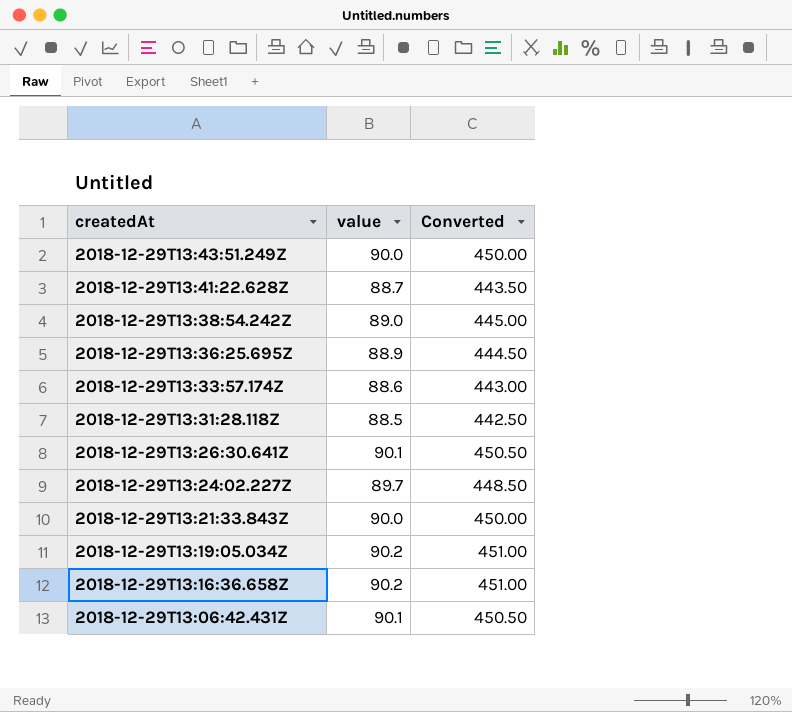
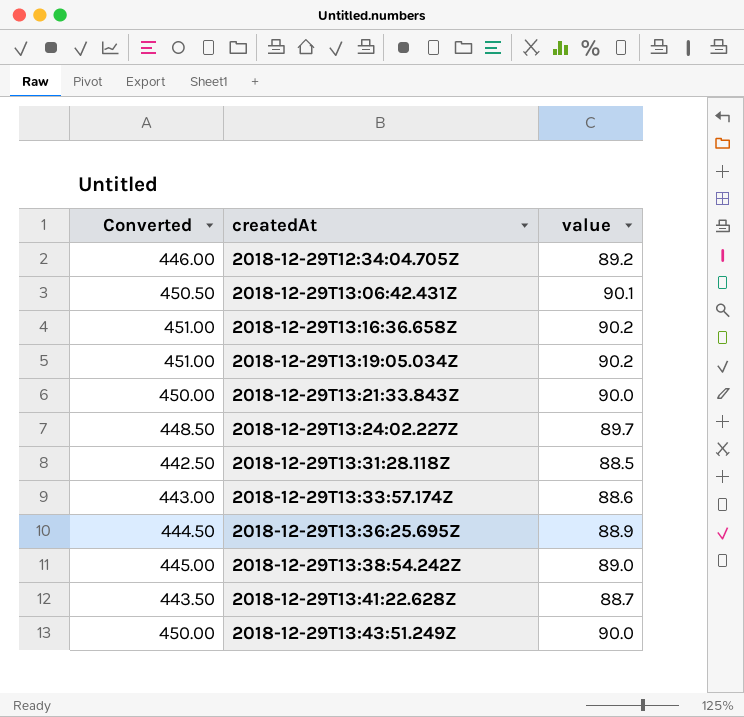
row order: createdAt descending -> createdAt ascending
column Converted | position: 3 -> 1
row 2018-12-29T13:26:30.641Z: 90.1 | 450.50 -> none
row 2018-12-29T12:34:04.705Z: none -> 446.00 | 89.2

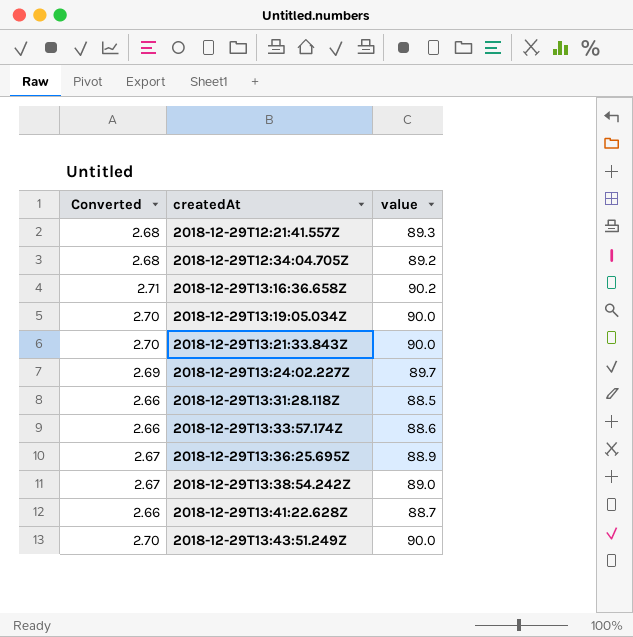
column Converted | formula: [value] * 5 -> [value] * 0.03
row 2018-12-29T13:06:42.431Z: 450.50 | 90.1 -> none
row 2018-12-29T12:21:41.557Z: none -> 2.68 | 89.3
2018-12-29T13:19:05.034Z | value: 90.2 -> 90.0

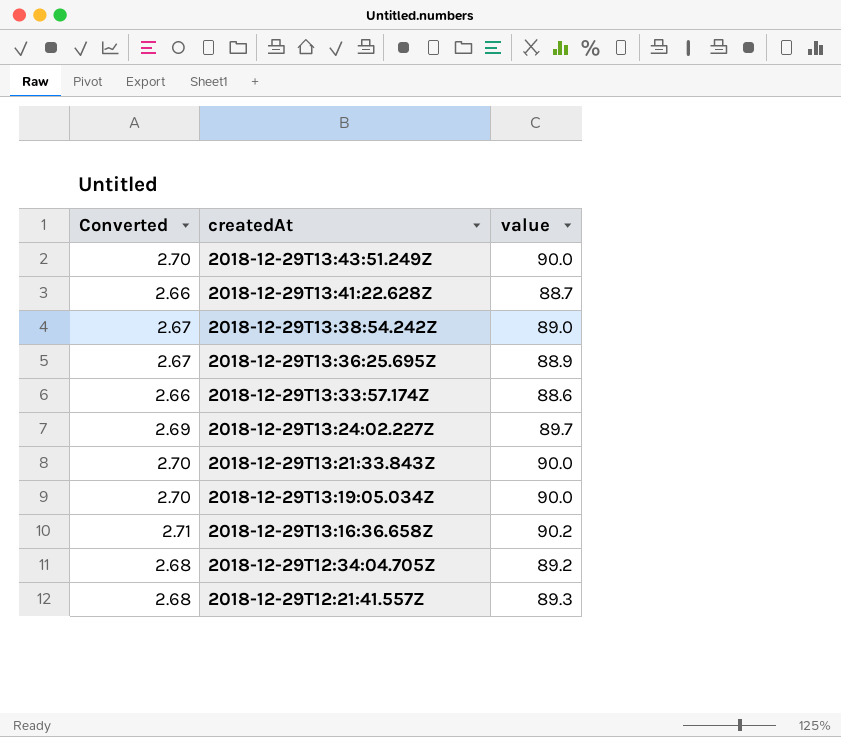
row order: createdAt ascending -> createdAt descending
row 2018-12-29T13:31:28.118Z: 2.66 | 88.5 -> none

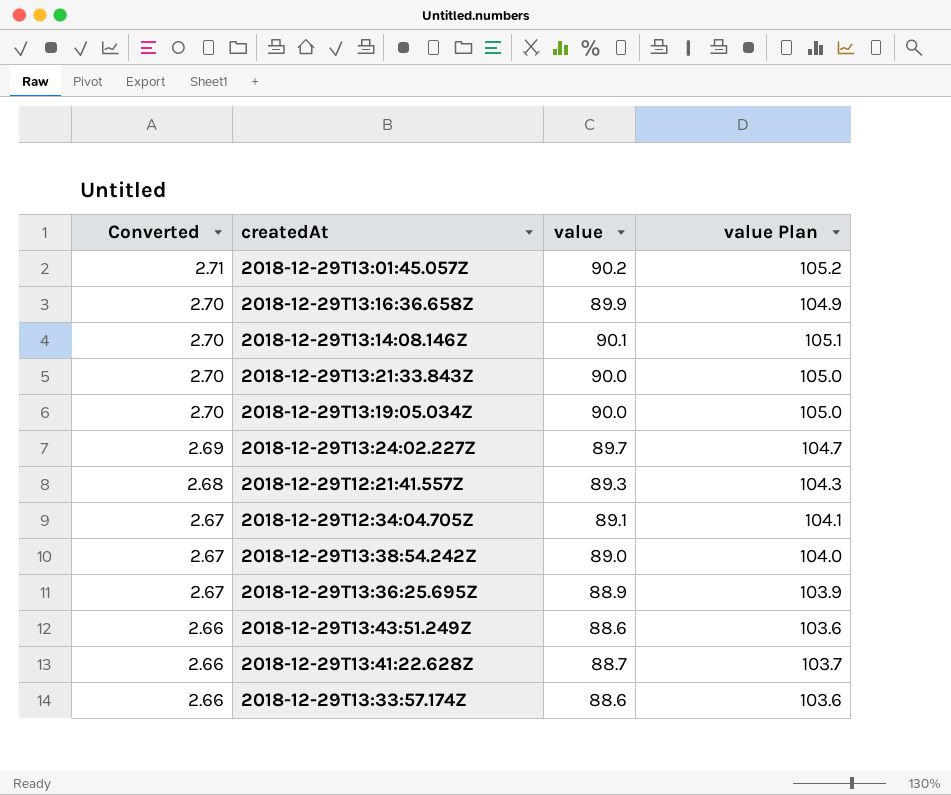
row order: createdAt descending -> Converted descending
column value Plan | formula: none -> [value] + 15
row 2018-12-29T13:01:45.057Z: none -> 2.71 | 90.2 | 105.2
2018-12-29T13:16:36.658Z | Converted: 2.71 -> 2.70
2018-12-29T13:16:36.658Z | value: 90.2 -> 89.9
row 2018-12-29T13:14:08.146Z: none -> 2.70 | 90.1 | 105.1
2018-12-29T12:34:04.705Z | Converted: 2.68 -> 2.67
2018-12-29T12:34:04.705Z | value: 89.2 -> 89.1
2018-12-29T13:43:51.249Z | Converted: 2.70 -> 2.66
2018-12-29T13:43:51.249Z | value: 90.0 -> 88.6

